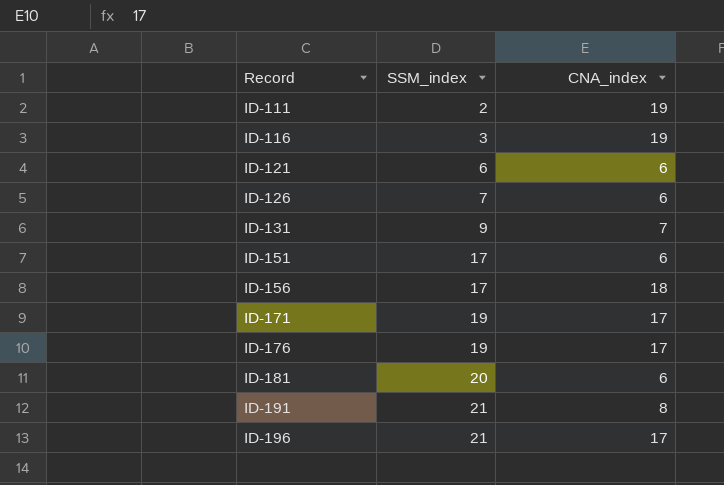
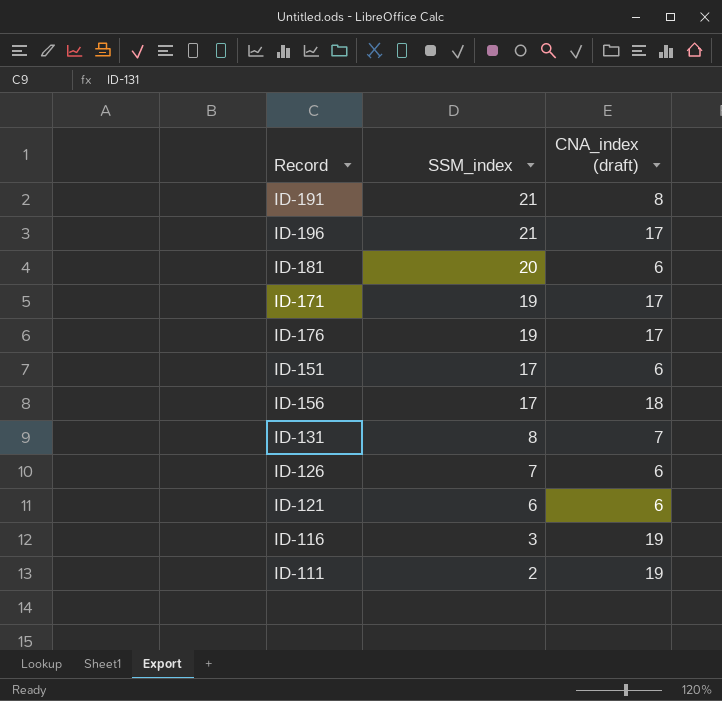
row order: Record ascending -> SSM_index descending
column name: CNA_index -> CNA_index (draft)
ID-131 | SSM_index: 9 -> 8

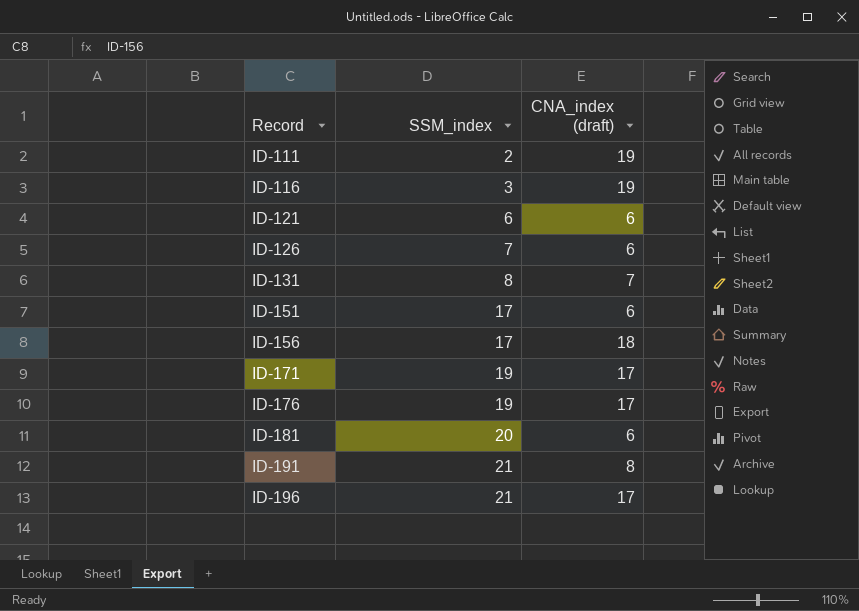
row order: SSM_index descending -> Record ascending

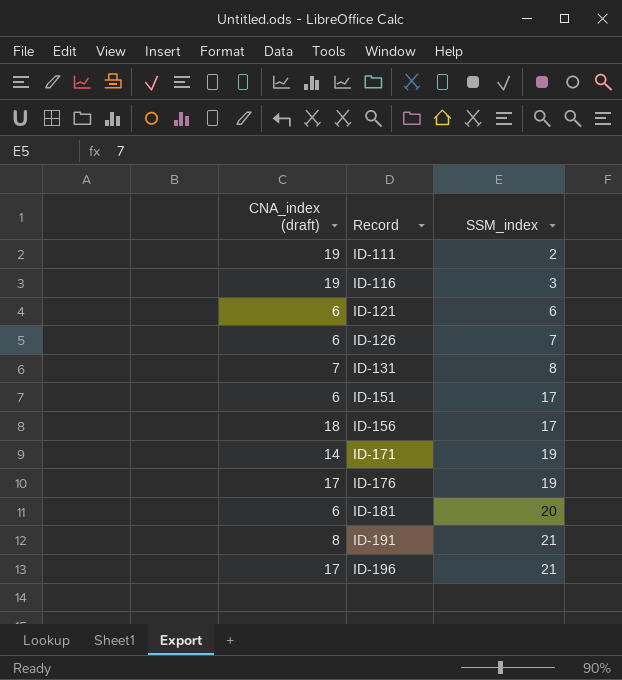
column CNA_index (draft) | position: 3 -> 1
ID-171 | CNA_index (draft): 17 -> 14

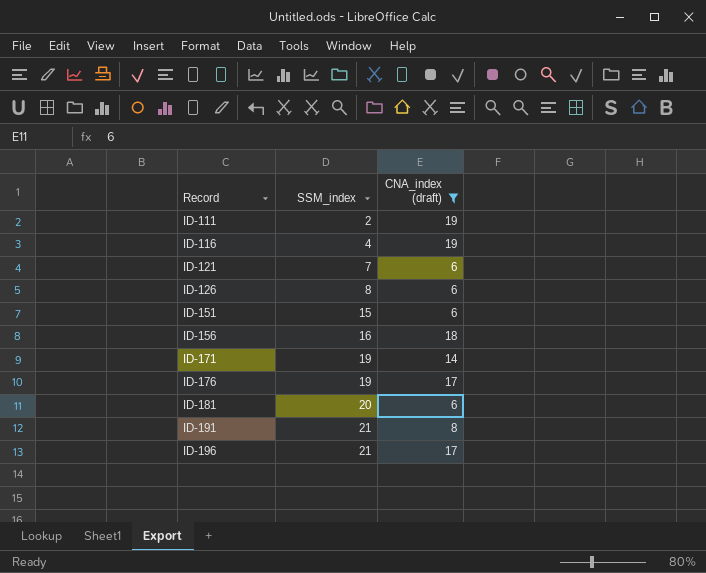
filter: none -> CNA_index (draft) != 7
column CNA_index (draft) | position: 1 -> 3
ID-116 | SSM_index: 3 -> 4
ID-121 | SSM_index: 6 -> 7
ID-126 | SSM_index: 7 -> 8
ID-151 | SSM_index: 17 -> 15
ID-156 | SSM_index: 17 -> 16

